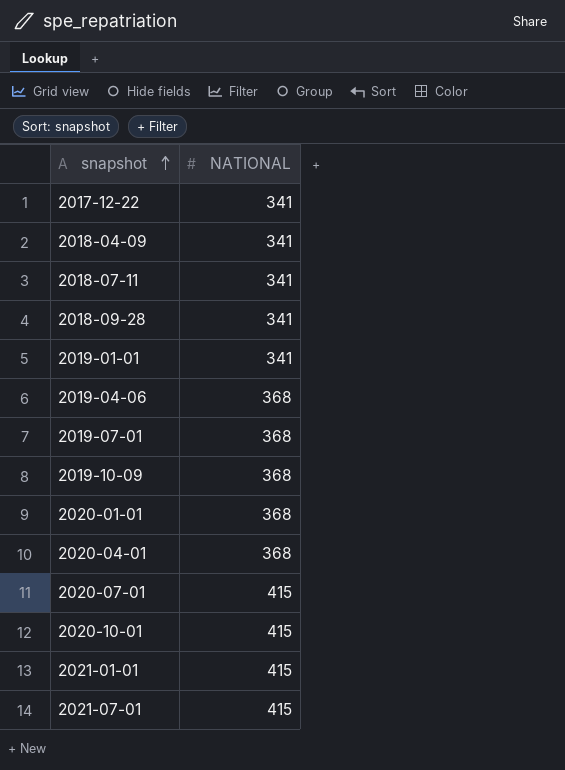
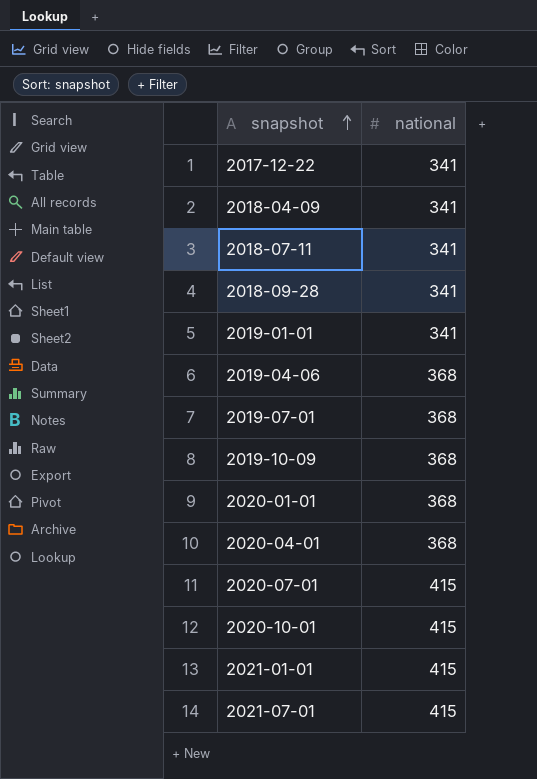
column name: NATIONAL -> national

